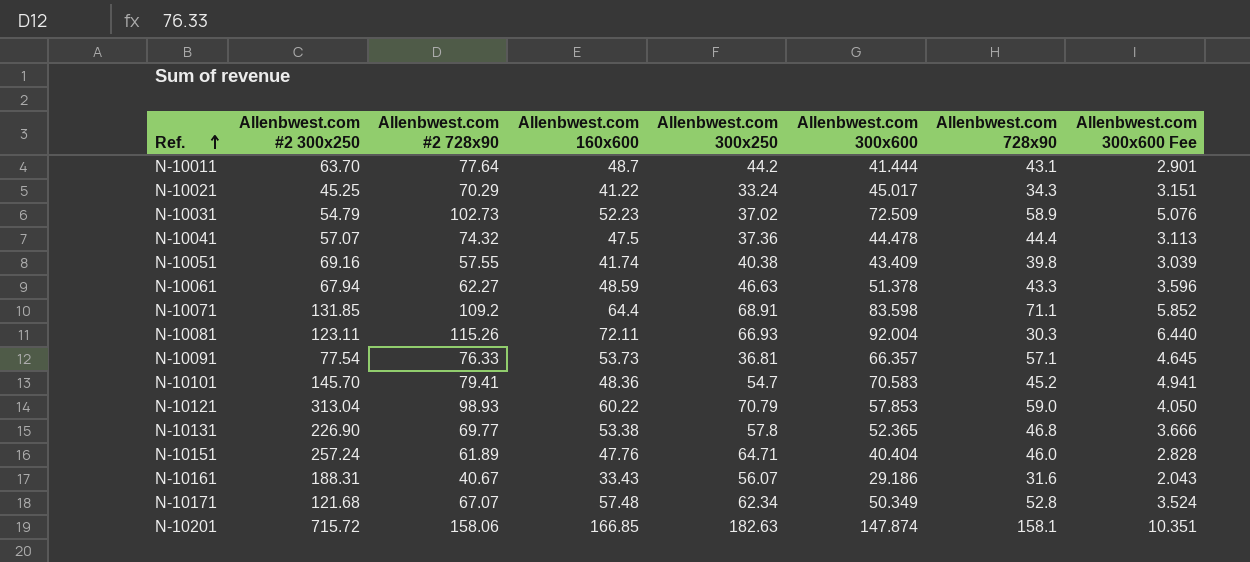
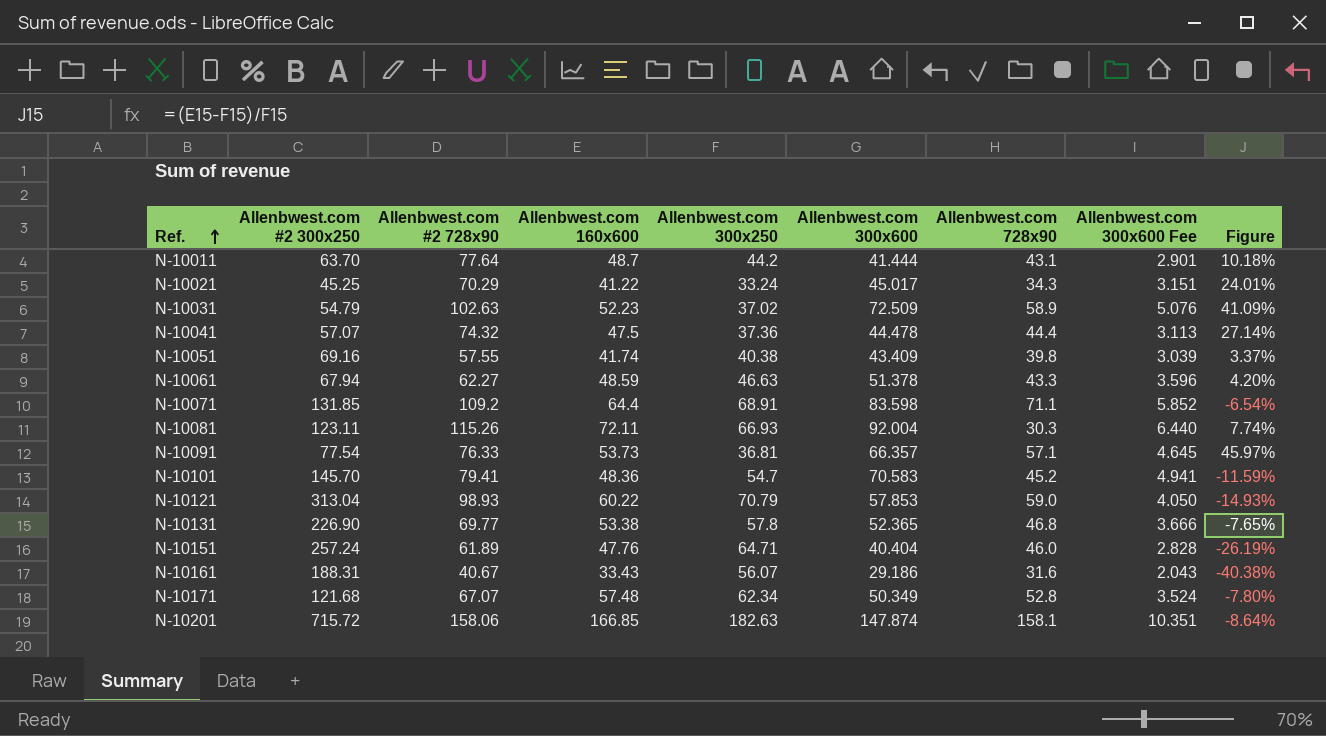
column Figure | formula: none -> ([Allenbwest.com 160x600] - [Allenbwest.com 300x250]) / [Allenbwest.com 300x250]
N-10031 | Allenbwest.com #2 728x90: 102.73 -> 102.63

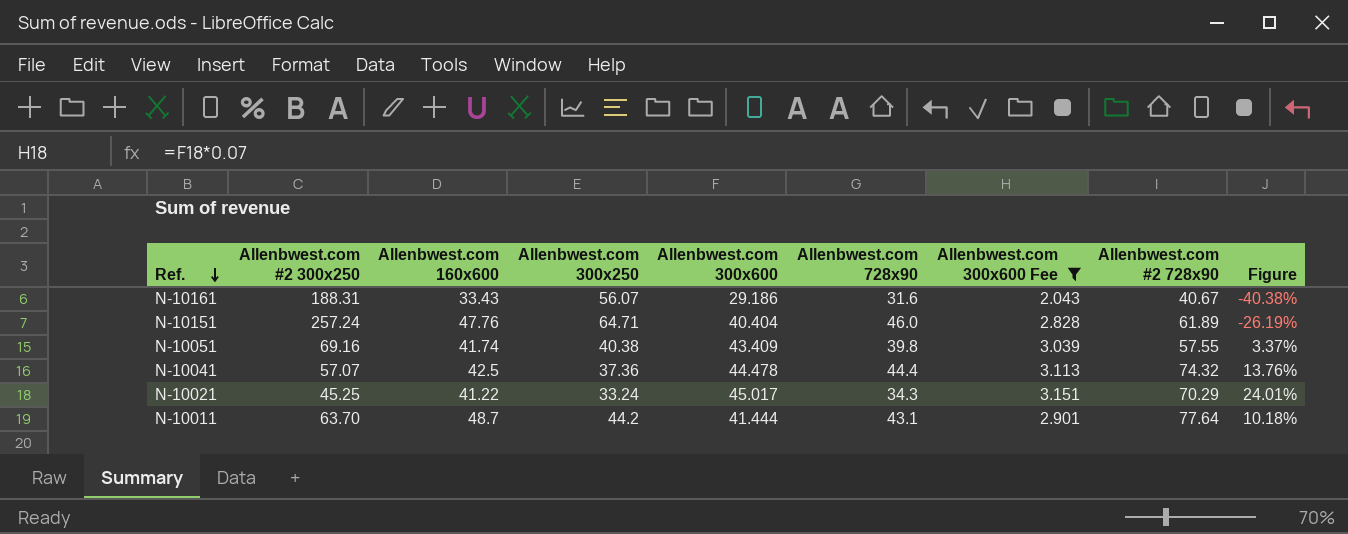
filter: none -> Allenbwest.com 300x600 Fee <= 3.151
row order: Ref. ascending -> Ref. descending
column Allenbwest.com #2 728x90 | position: 3 -> 8
N-10041 | Allenbwest.com 160x600: 47.5 -> 42.5
N-10041 | Figure: 27.14% -> 13.76%

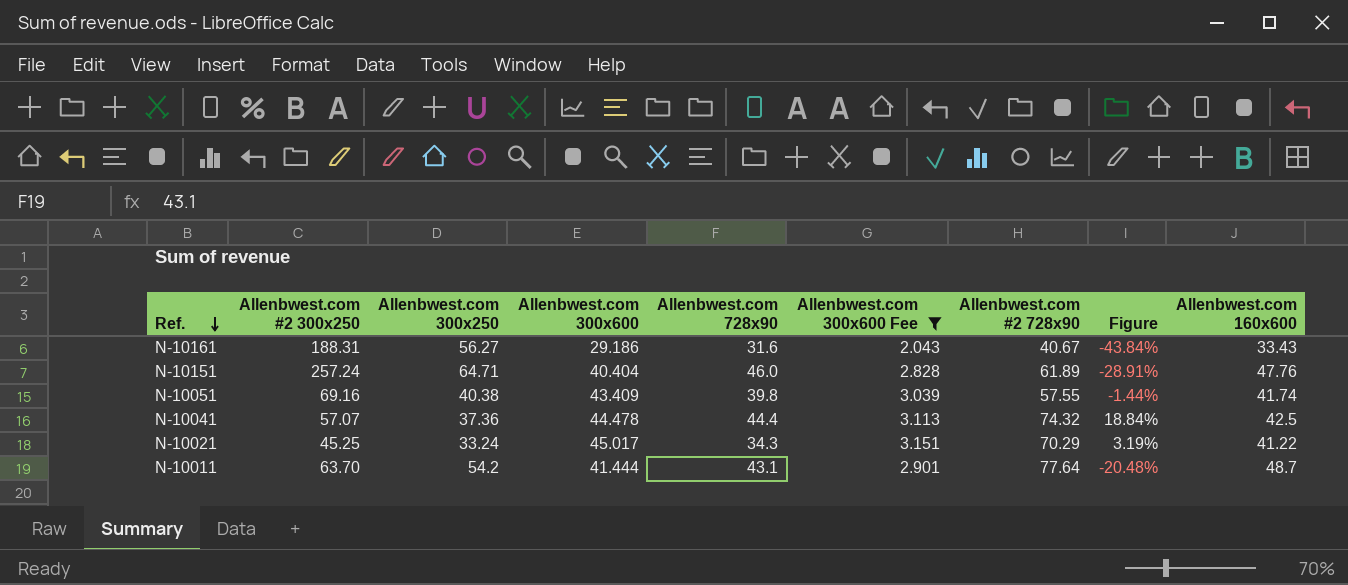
column Figure | formula: ([Allenbwest.com 160x600] - [Allenbwest.com 300x250]) / [Allenbwest.com 300x250] -> ([Allenbwest.com 728x90] - [Allenbwest.com 300x250]) / [Allenbwest.com 300x250]
column Allenbwest.com 160x600 | position: 3 -> 9
N-10161 | Allenbwest.com 300x250: 56.07 -> 56.27
N-10011 | Allenbwest.com 300x250: 44.2 -> 54.2

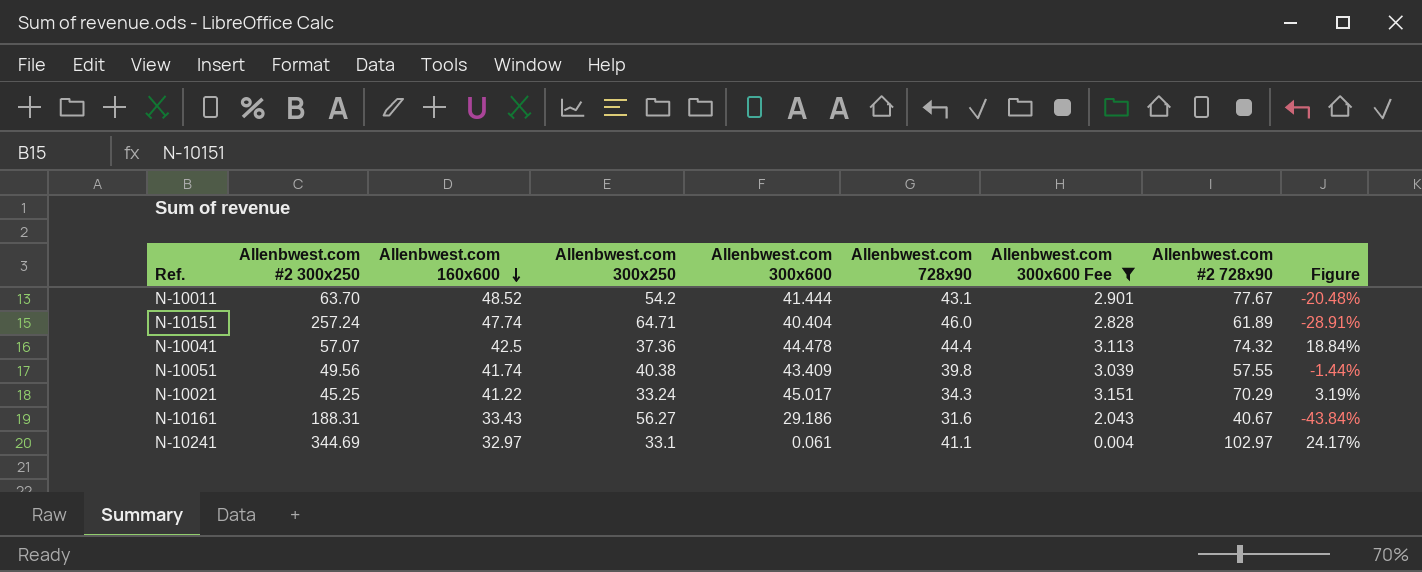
row order: Ref. descending -> Allenbwest.com 160x600 descending
column Allenbwest.com 160x600 | position: 9 -> 3
N-10011 | Allenbwest.com 160x600: 48.7 -> 48.52
N-10011 | Allenbwest.com #2 728x90: 77.64 -> 77.67
N-10151 | Allenbwest.com 160x600: 47.76 -> 47.74
N-10051 | Allenbwest.com #2 300x250: 69.16 -> 49.56
row N-10241: none -> 344.69 | 32.97 | 33.1 | 0.061 | 41.1 | 0.004 | 102.97 | 24.17%

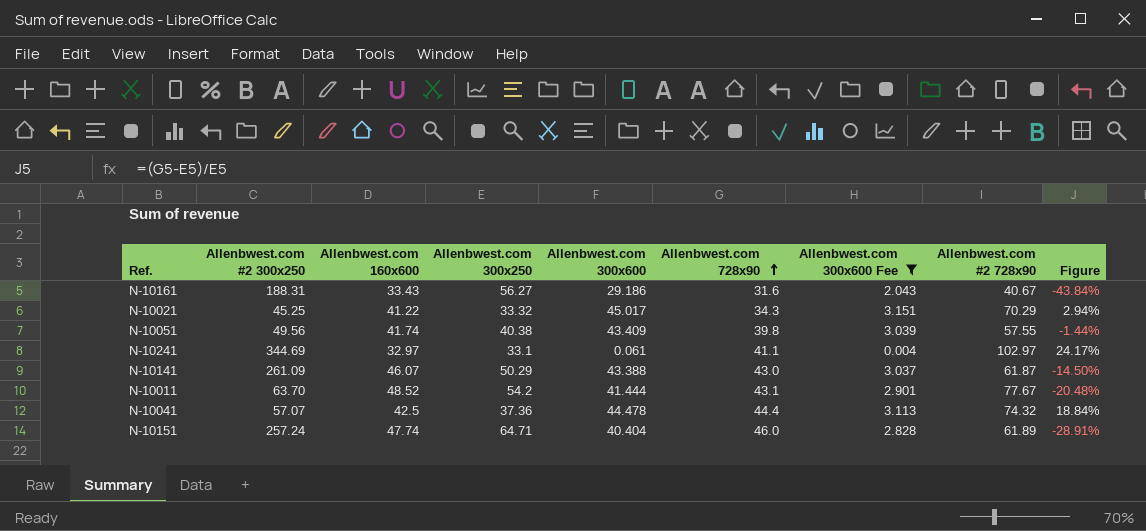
row order: Allenbwest.com 160x600 descending -> Allenbwest.com 728x90 ascending
N-10021 | Allenbwest.com 300x250: 33.24 -> 33.32
N-10021 | Figure: 3.19% -> 2.94%
row N-10141: none -> 261.09 | 46.07 | 50.29 | 43.388 | 43.0 | 3.037 | 61.87 | -14.50%

